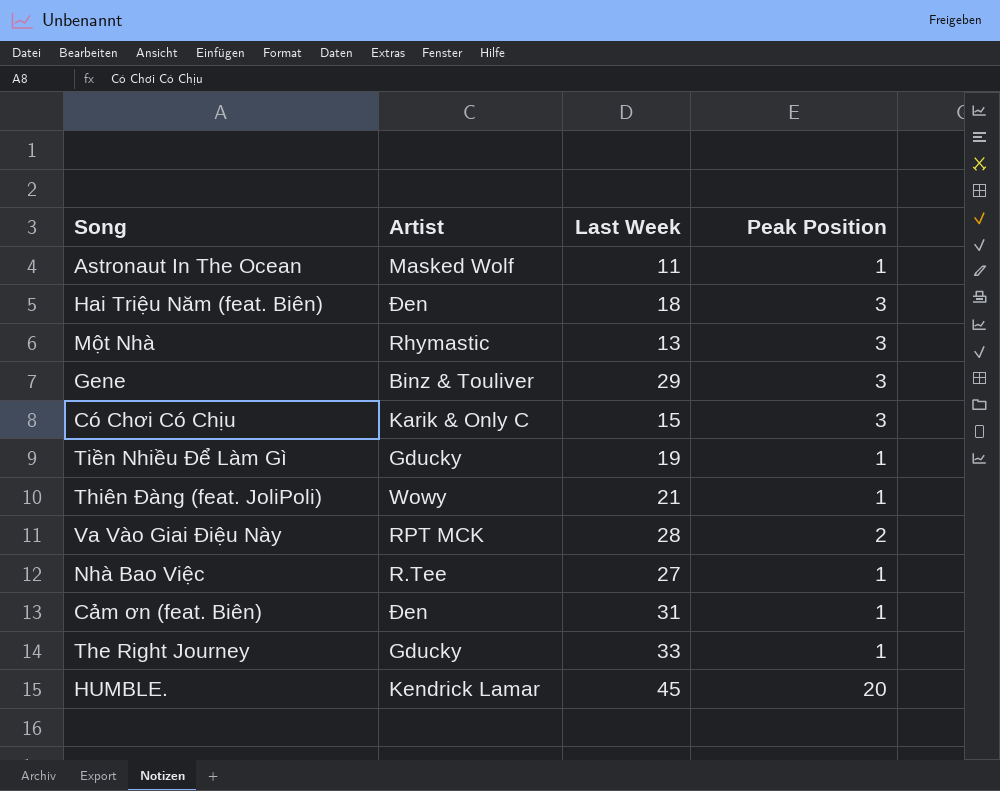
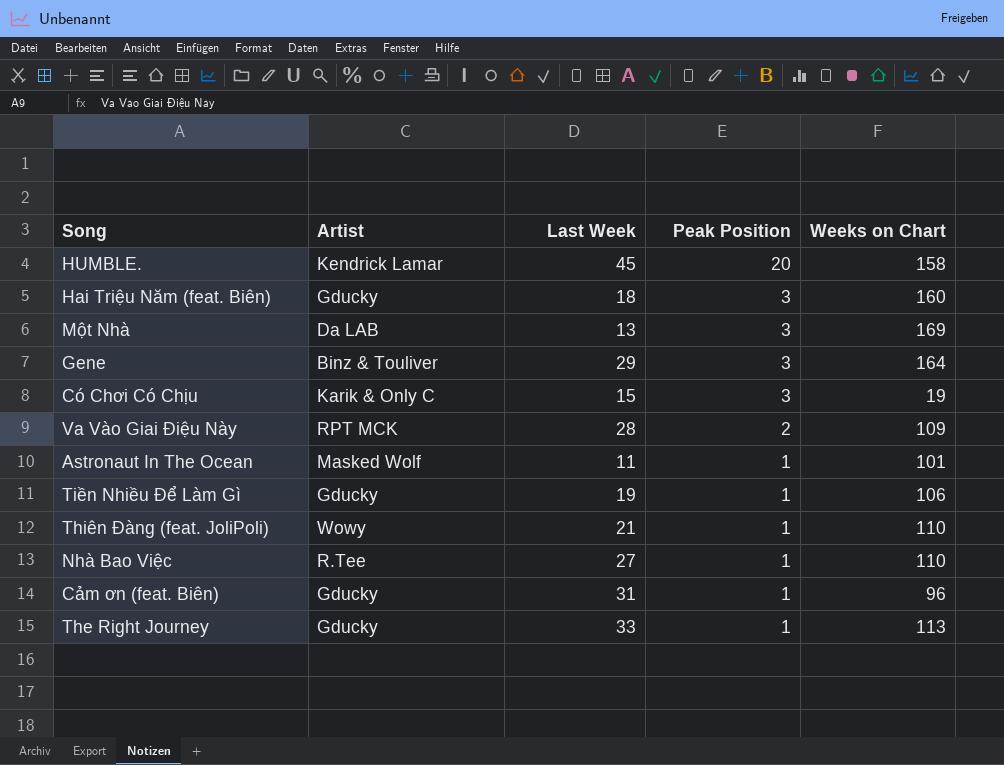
row order: none -> Peak Position descending
column Weeks on Chart | position: none -> 5
Hai Triệu Năm (feat. Biên) | Artist: Đen -> Gducky
Một Nhà | Artist: Rhymastic -> Da LAB
Cảm ơn (feat. Biên) | Artist: Đen -> Gducky

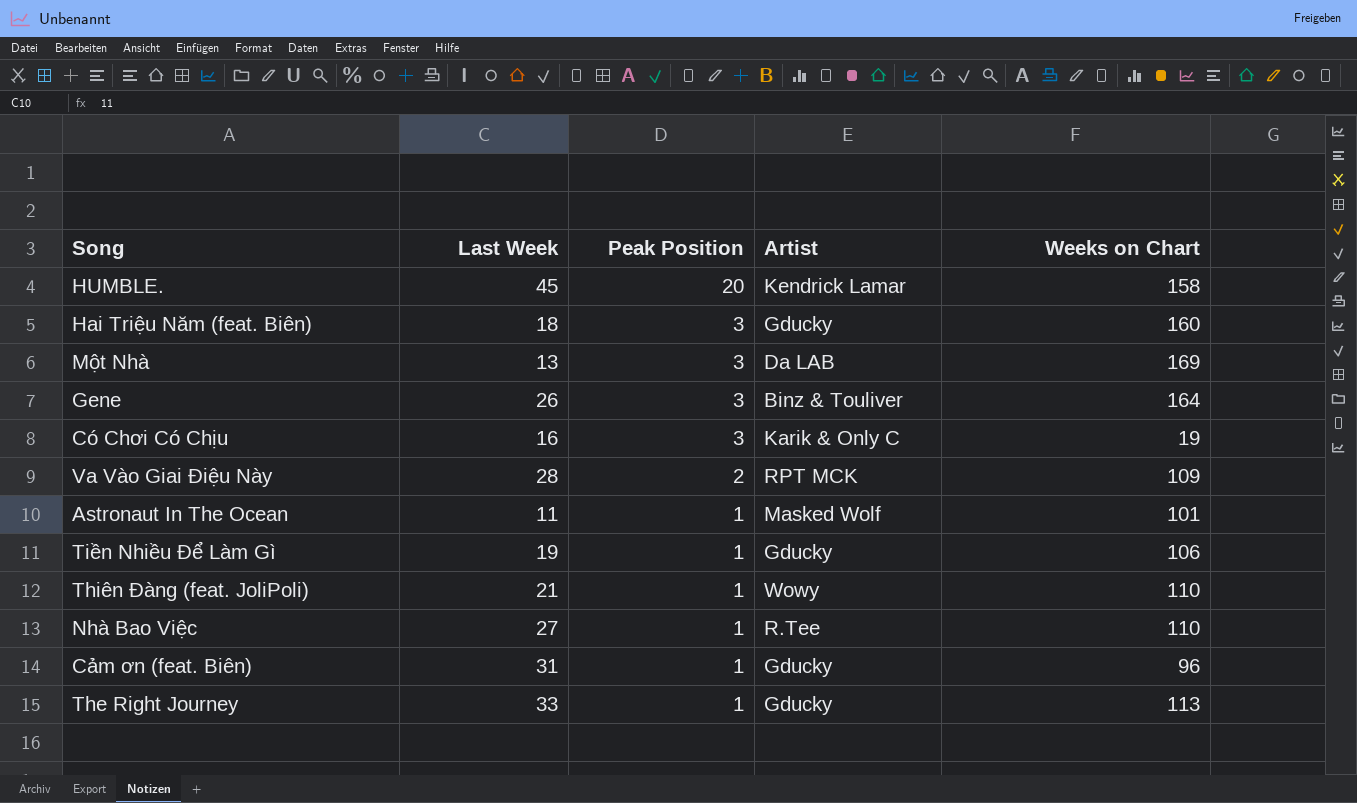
column Artist | position: 2 -> 4
Gene | Last Week: 29 -> 26
Có Chơi Có Chịu | Last Week: 15 -> 16

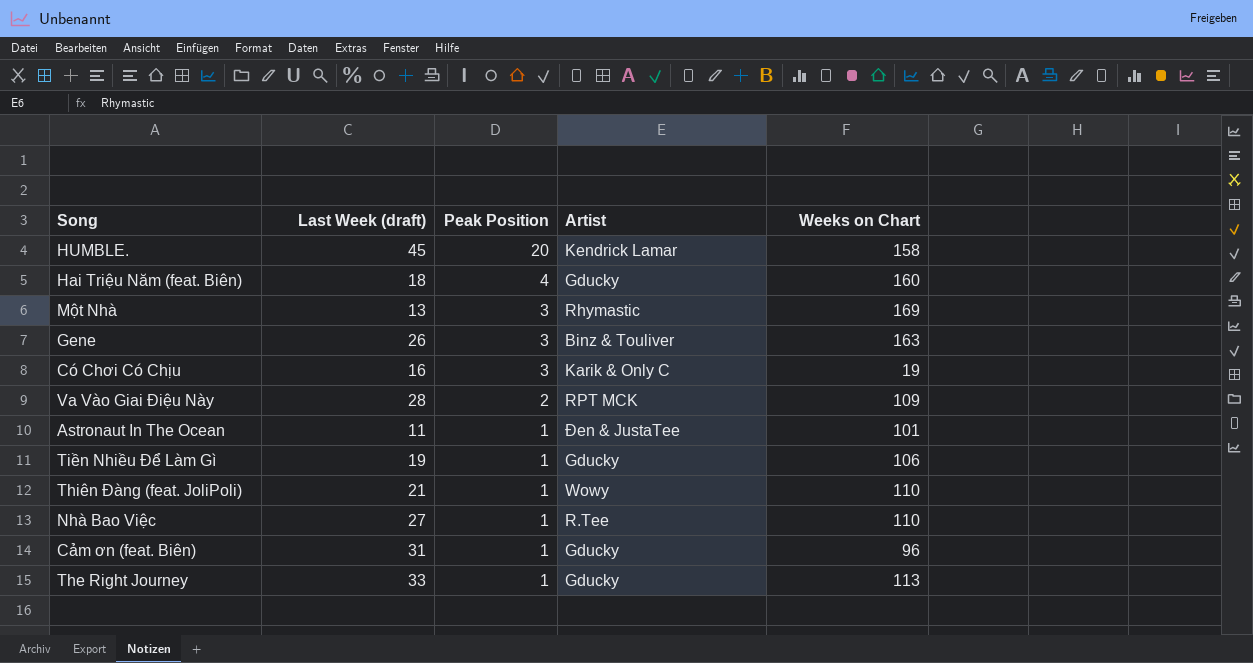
column name: Last Week -> Last Week (draft)
Hai Triệu Năm (feat. Biên) | Peak Position: 3 -> 4
Một Nhà | Artist: Da LAB -> Rhymastic
Gene | Weeks on Chart: 164 -> 163
Astronaut In The Ocean | Artist: Masked Wolf -> Đen & JustaTee

